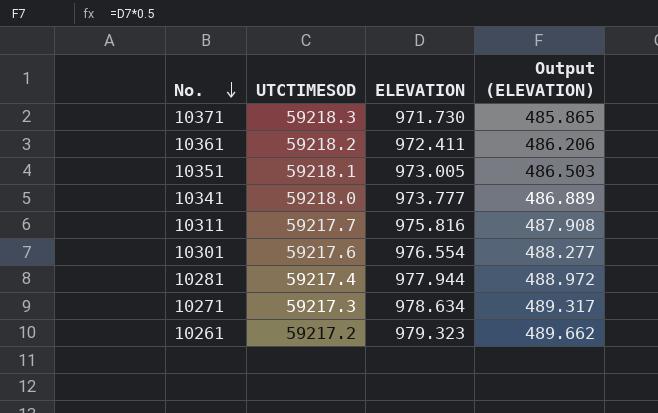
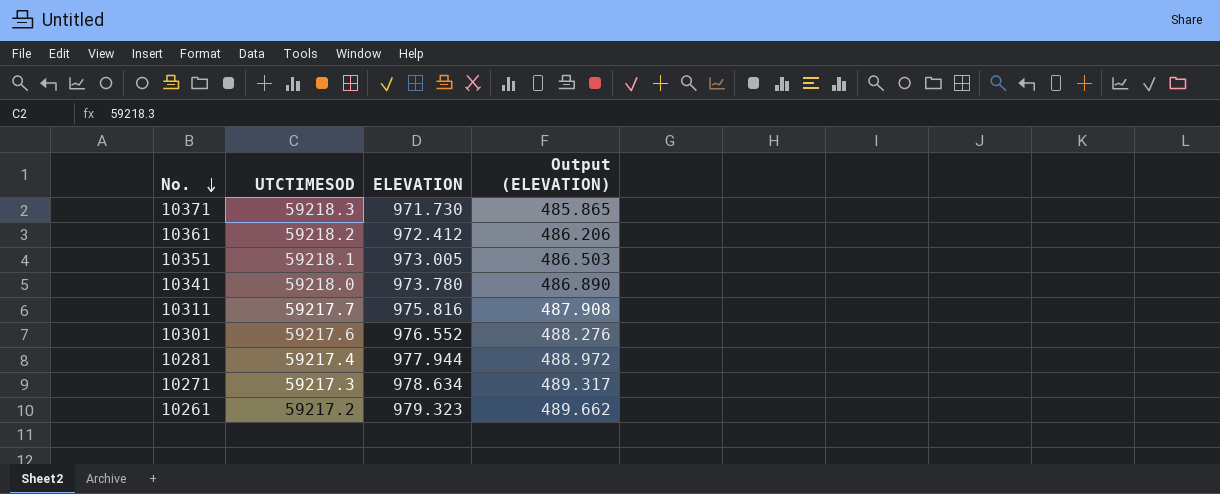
10361 | ELEVATION: 972.411 -> 972.412
10341 | ELEVATION: 973.777 -> 973.780
10341 | Output (ELEVATION): 486.889 -> 486.890
10301 | ELEVATION: 976.554 -> 976.552
10301 | Output (ELEVATION): 488.277 -> 488.276

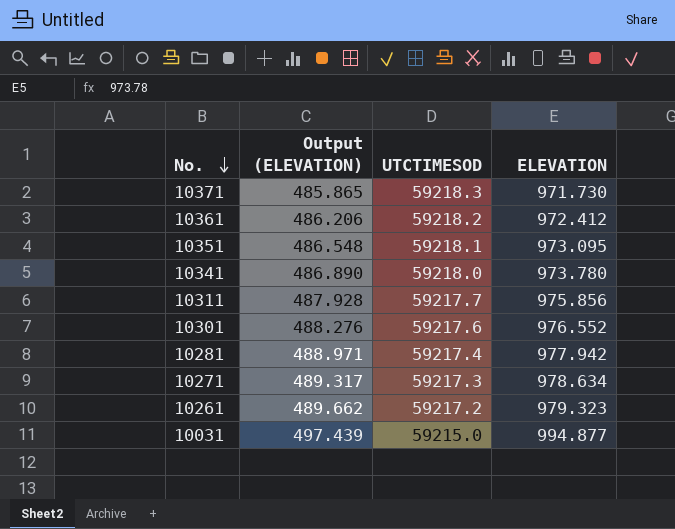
column Output (ELEVATION) | position: 4 -> 2
10351 | Output (ELEVATION): 486.503 -> 486.548
10351 | ELEVATION: 973.005 -> 973.095
10311 | Output (ELEVATION): 487.908 -> 487.928
10311 | ELEVATION: 975.816 -> 975.856
10281 | Output (ELEVATION): 488.972 -> 488.971
10281 | ELEVATION: 977.944 -> 977.942
row 10031: none -> 497.439 | 59215.0 | 994.877

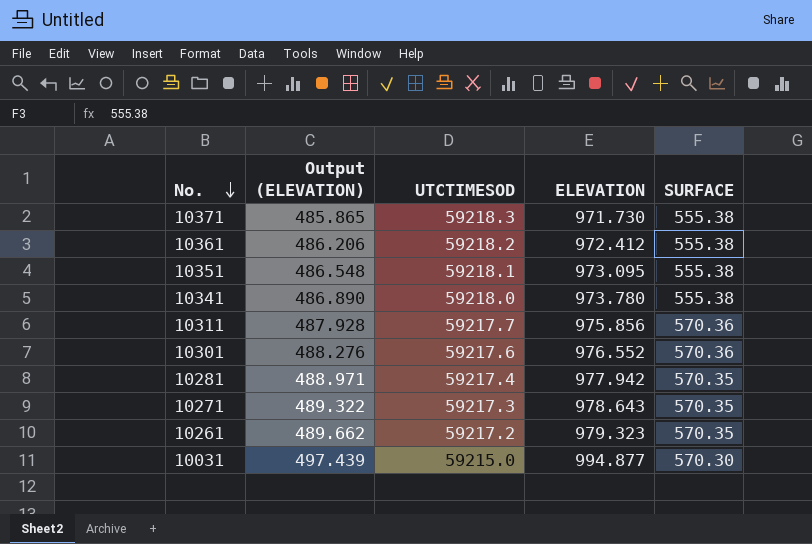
column SURFACE | position: none -> 5
10271 | Output (ELEVATION): 489.317 -> 489.322
10271 | ELEVATION: 978.634 -> 978.643

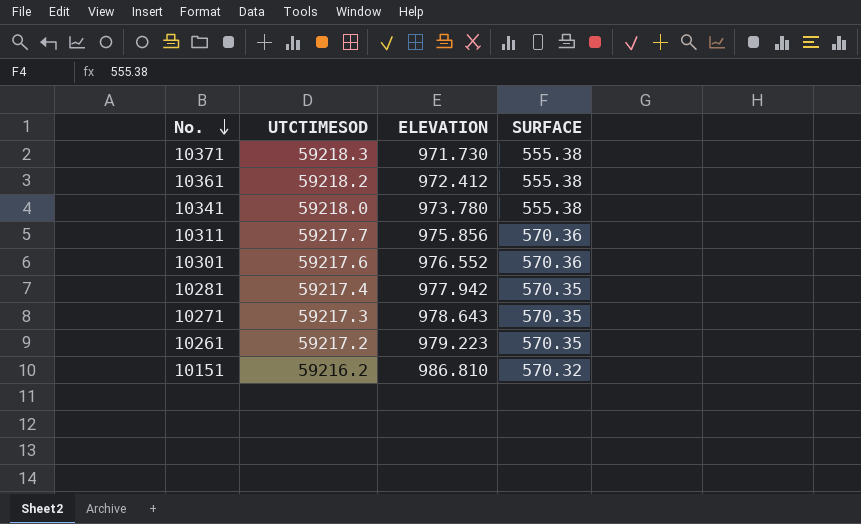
column Output (ELEVATION) | formula: [ELEVATION] * 0.5 -> none
row 10351: 486.548 | 59218.1 | 973.095 | 555.38 -> none
row 10031: 497.439 | 59215.0 | 994.877 | 570.30 -> none
10261 | ELEVATION: 979.323 -> 979.223
row 10151: none -> 59216.2 | 986.810 | 570.32

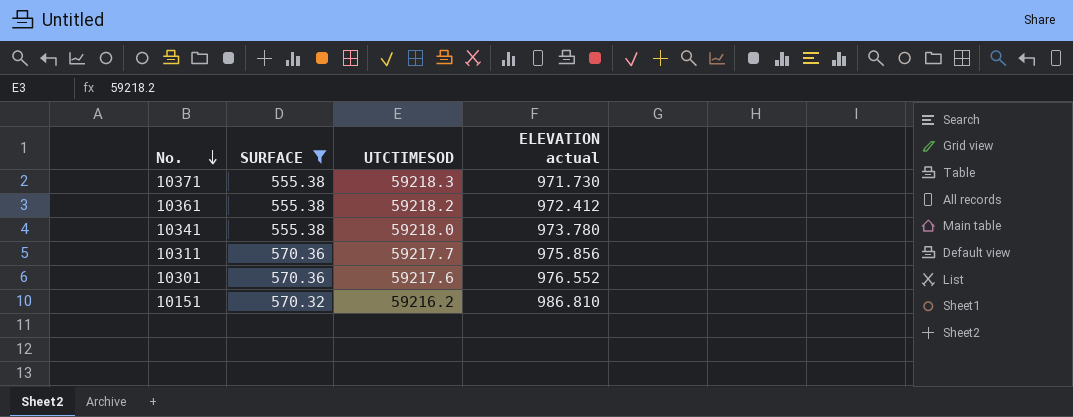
filter: none -> SURFACE != 570.35
column SURFACE | position: 4 -> 2
column name: ELEVATION -> ELEVATION actual

